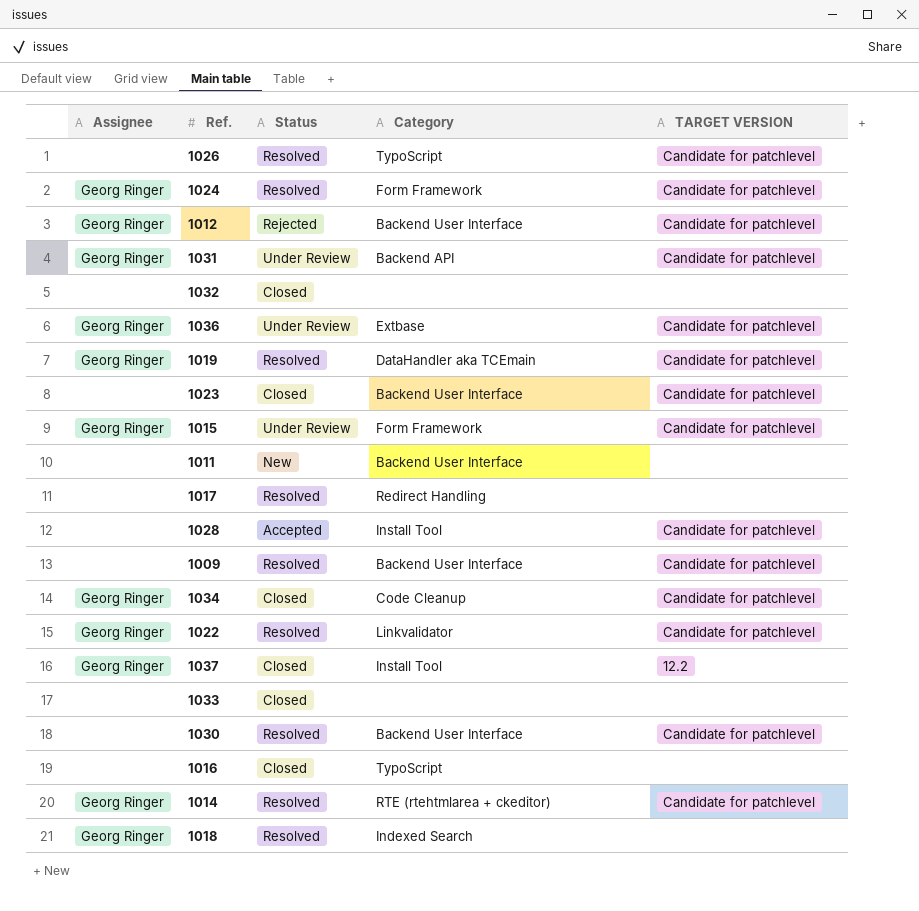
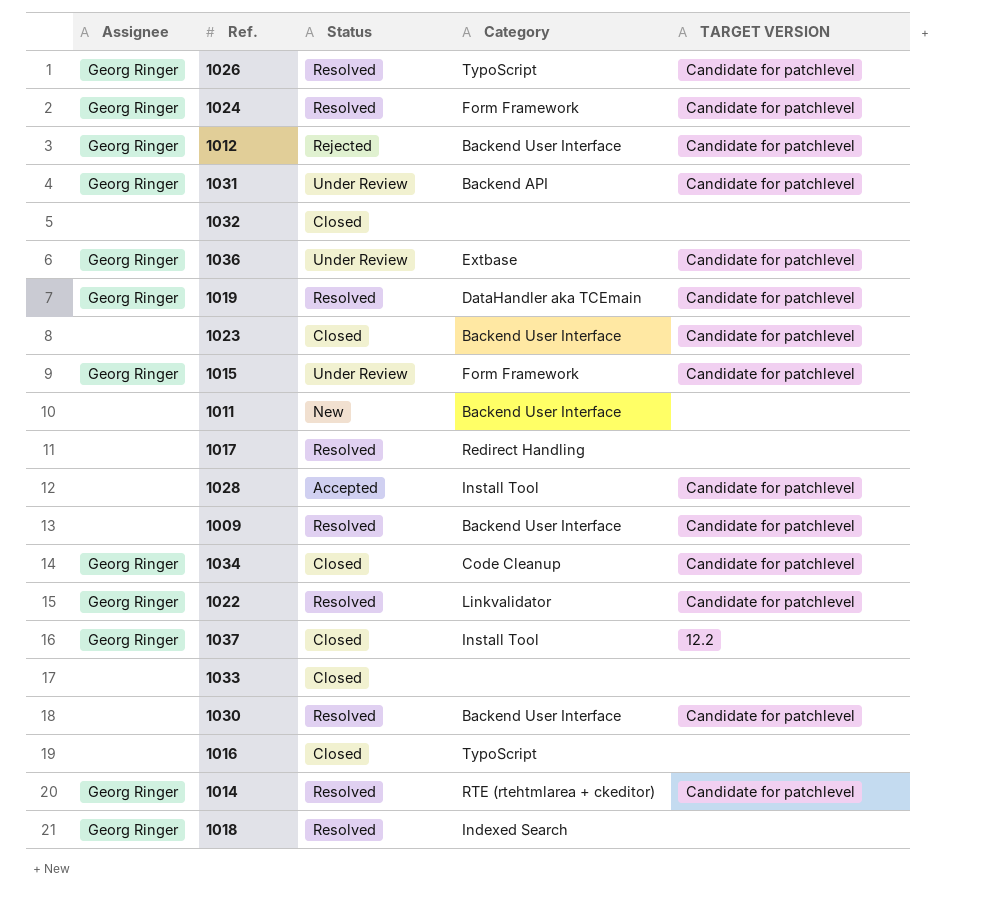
1026 | Assignee: none -> Georg Ringer

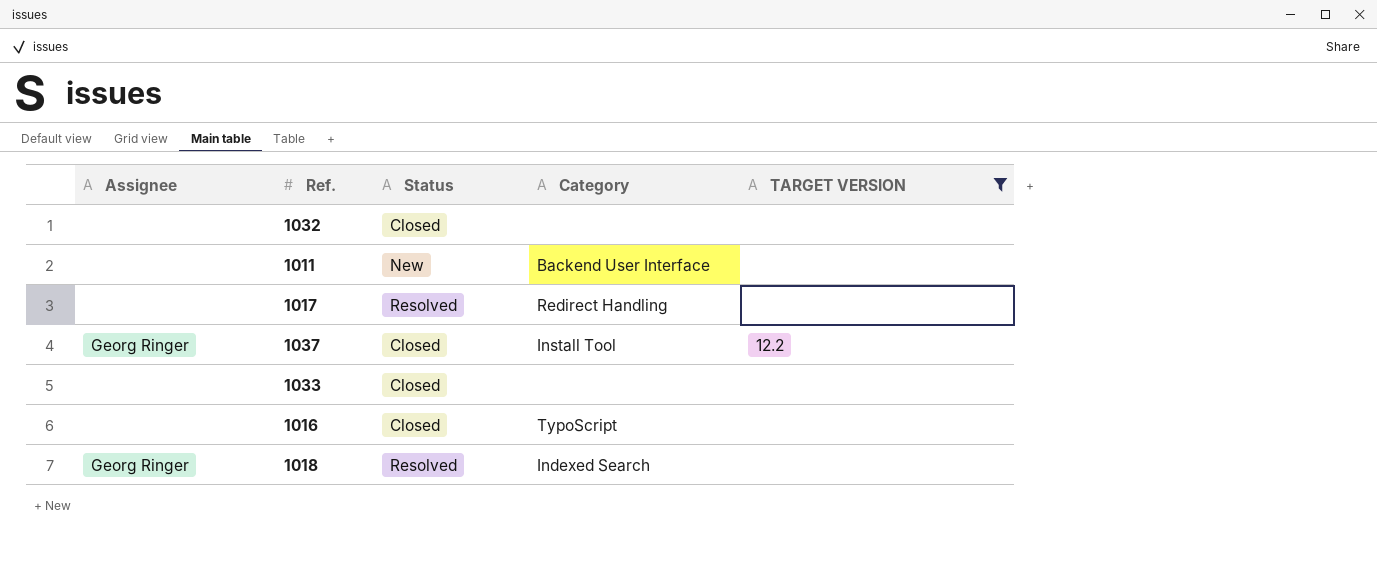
filter: none -> TARGET VERSION != Candidate for patchlevel

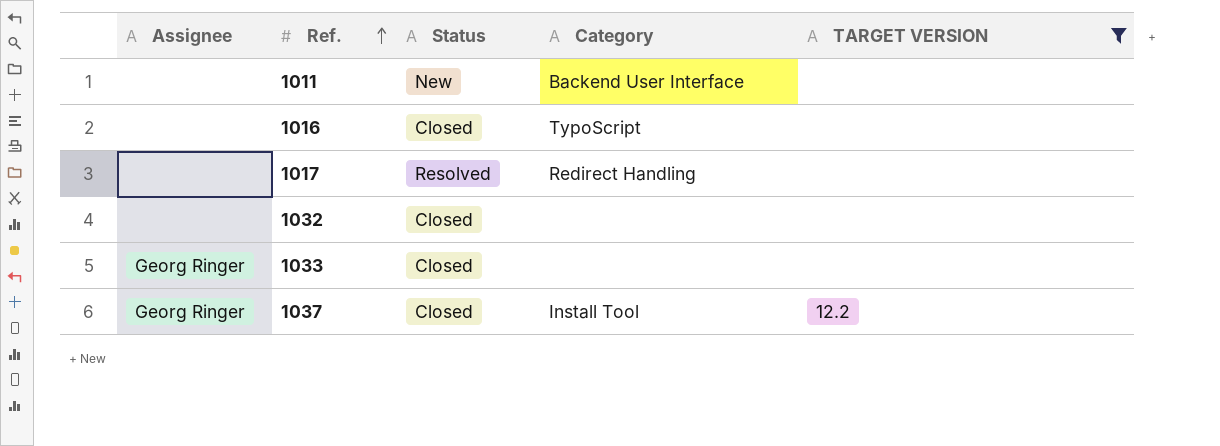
row order: none -> Ref. ascending
row 1018: Georg Ringer | Resolved | Indexed Search | none -> none
1033 | Assignee: none -> Georg Ringer

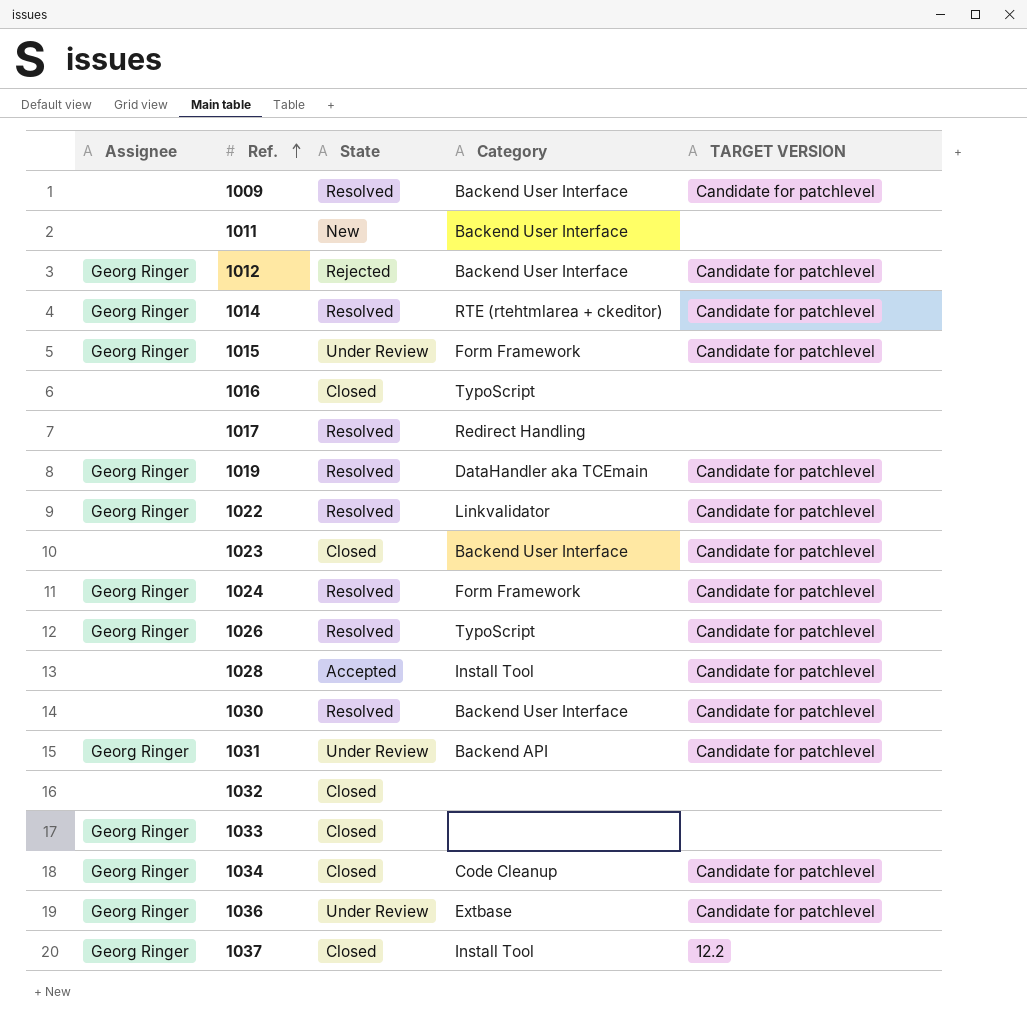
filter: TARGET VERSION != Candidate for patchlevel -> none
column name: Status -> State

